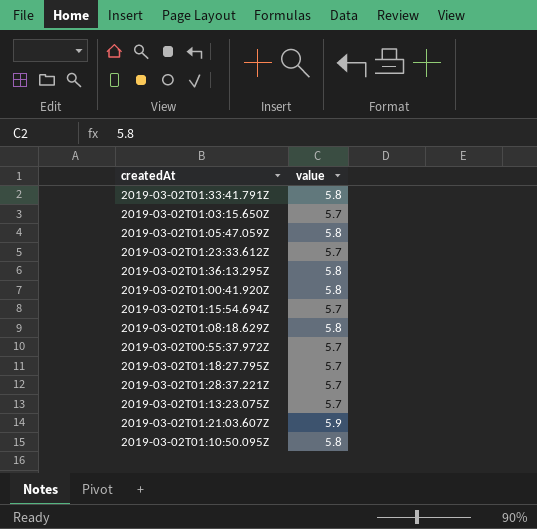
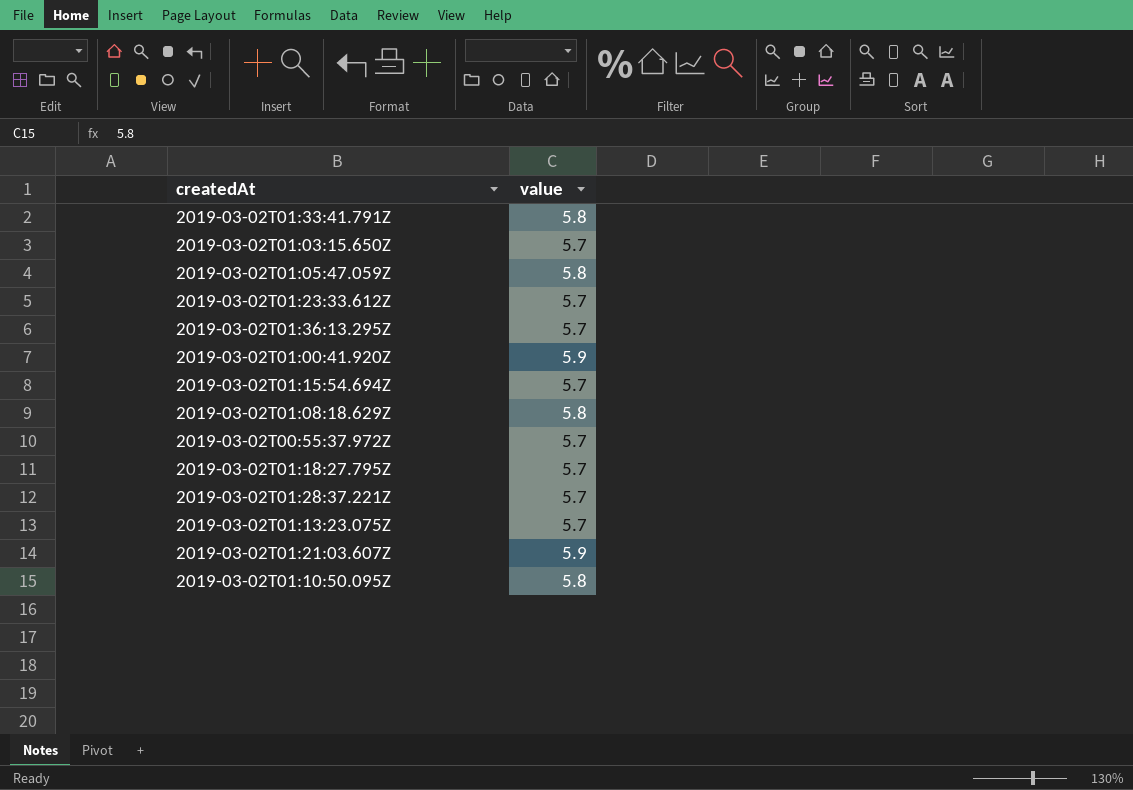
2019-03-02T01:36:13.295Z | value: 5.8 -> 5.7
2019-03-02T01:00:41.920Z | value: 5.8 -> 5.9

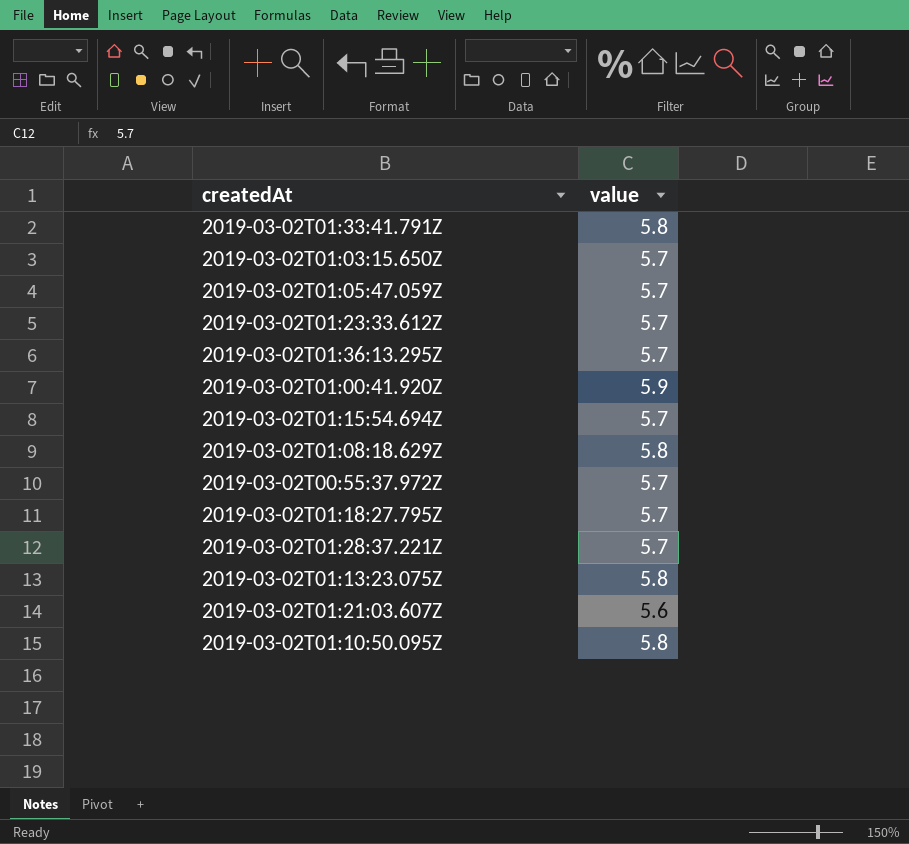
2019-03-02T01:05:47.059Z | value: 5.8 -> 5.7
2019-03-02T01:13:23.075Z | value: 5.7 -> 5.8
2019-03-02T01:21:03.607Z | value: 5.9 -> 5.6

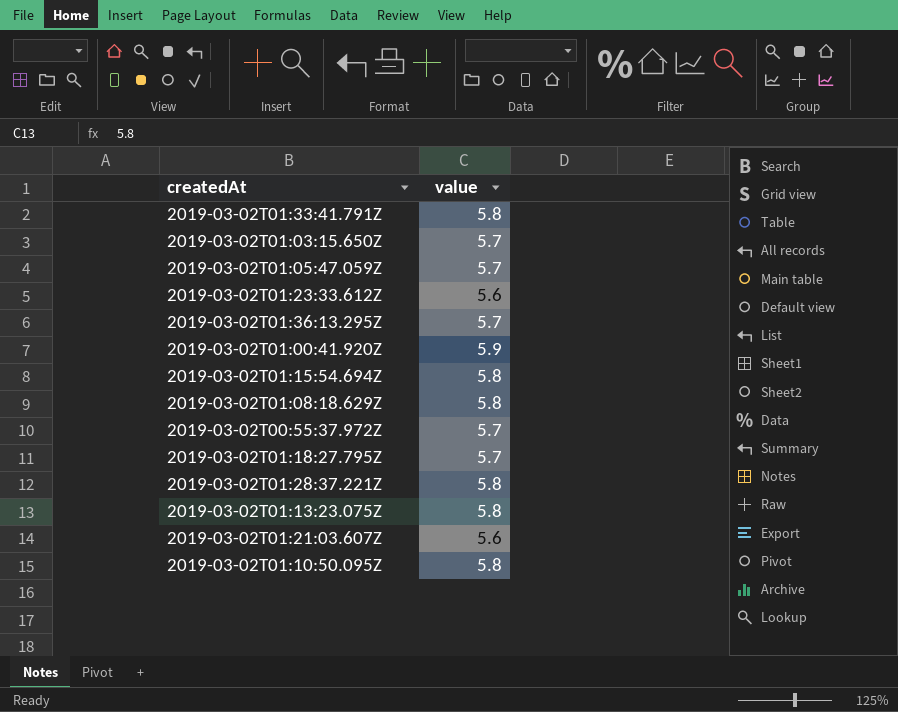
2019-03-02T01:23:33.612Z | value: 5.7 -> 5.6
2019-03-02T01:15:54.694Z | value: 5.7 -> 5.8
2019-03-02T01:28:37.221Z | value: 5.7 -> 5.8

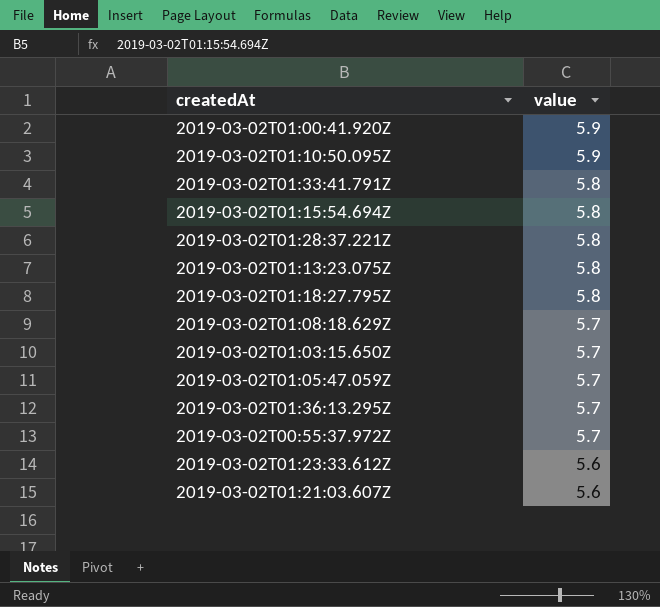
row order: none -> value descending
2019-03-02T01:10:50.095Z | value: 5.8 -> 5.9
2019-03-02T01:18:27.795Z | value: 5.7 -> 5.8
2019-03-02T01:08:18.629Z | value: 5.8 -> 5.7

